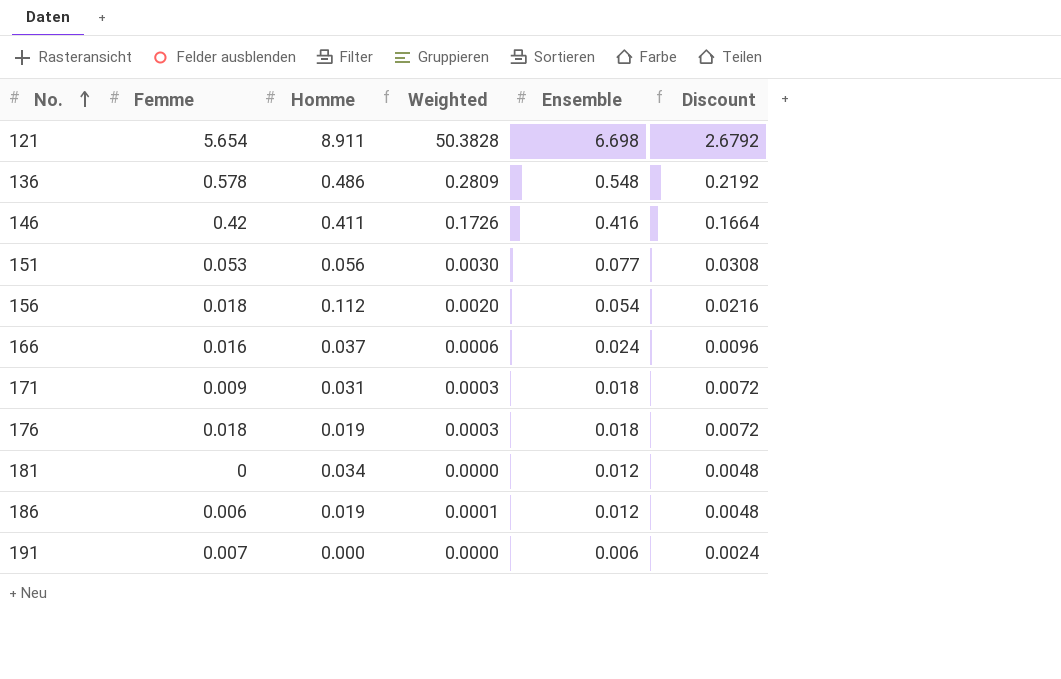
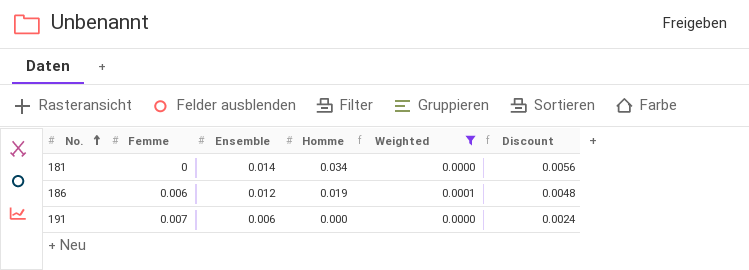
filter: none -> Weighted <= 0.0001
column Ensemble | position: 5 -> 3
181 | Ensemble: 0.012 -> 0.014
181 | Discount: 0.0048 -> 0.0056

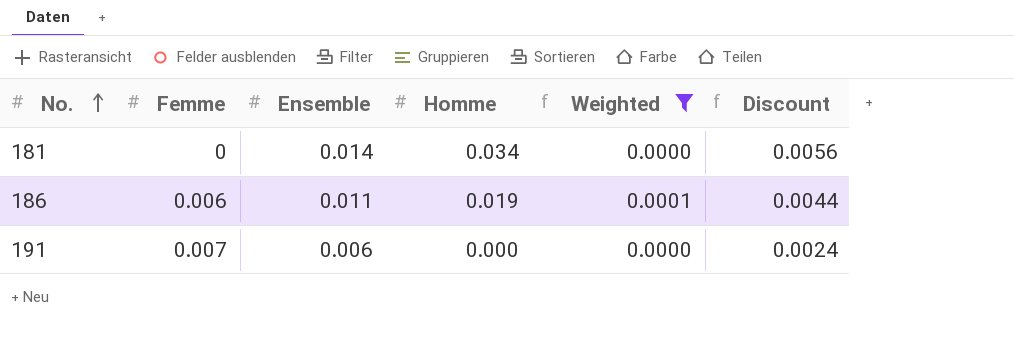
186 | Ensemble: 0.012 -> 0.011
186 | Discount: 0.0048 -> 0.0044

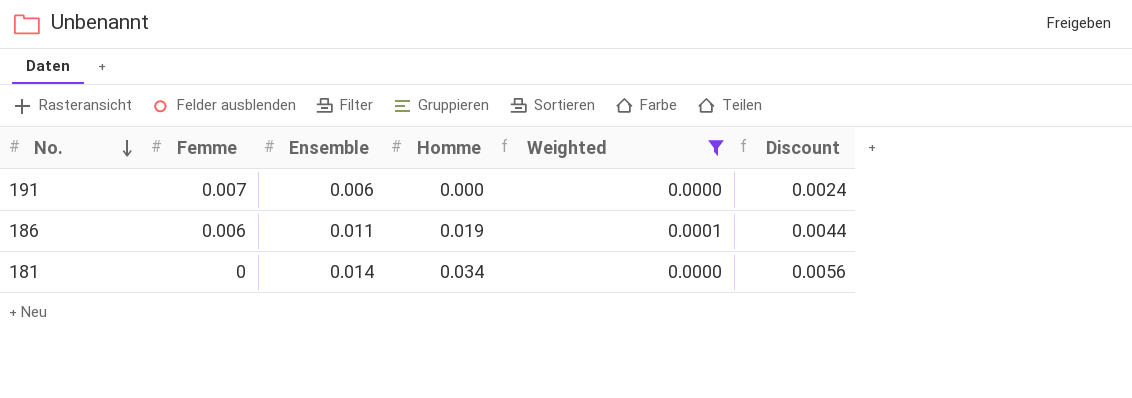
row order: No. ascending -> No. descending

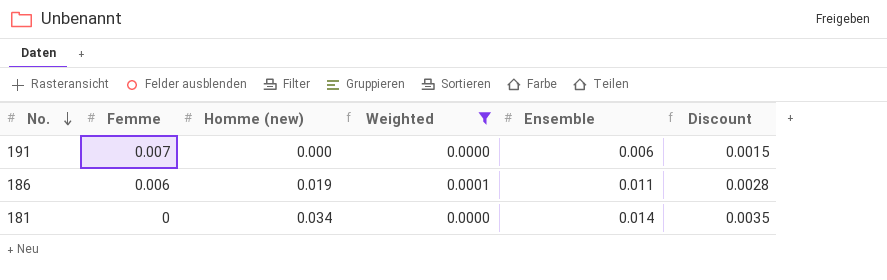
column name: Homme -> Homme (new)
column Ensemble | position: 3 -> 5
column Discount | formula: [Ensemble] * 0.4 -> [Ensemble] * 0.25

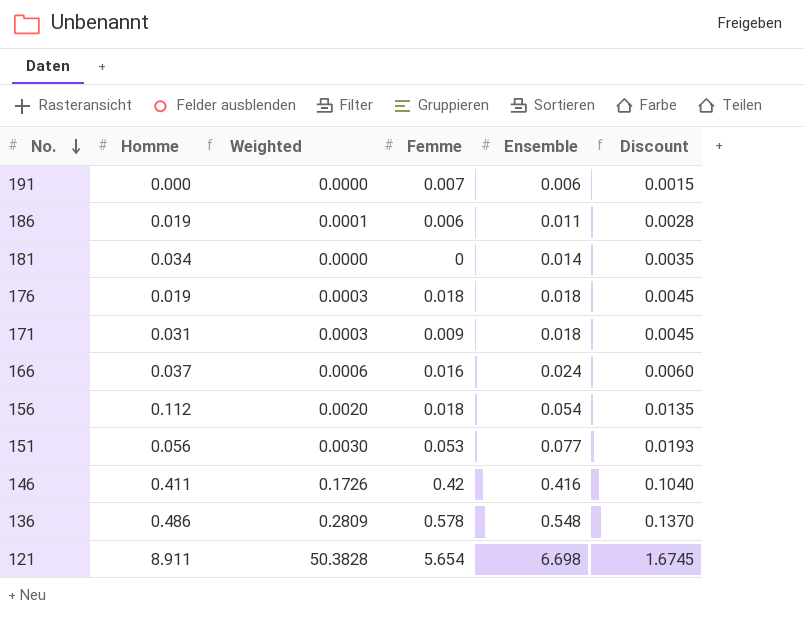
filter: Weighted <= 0.0001 -> none
column name: Homme (new) -> Homme
column Femme | position: 2 -> 4

